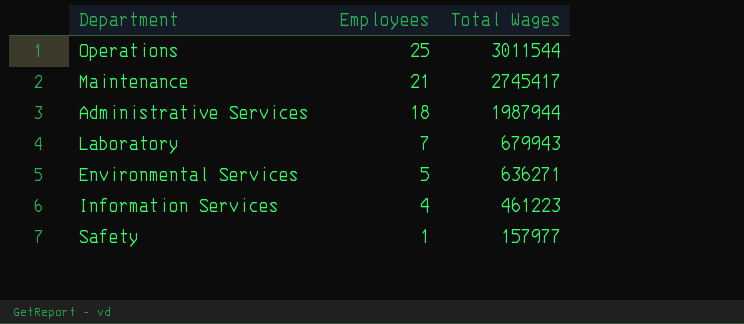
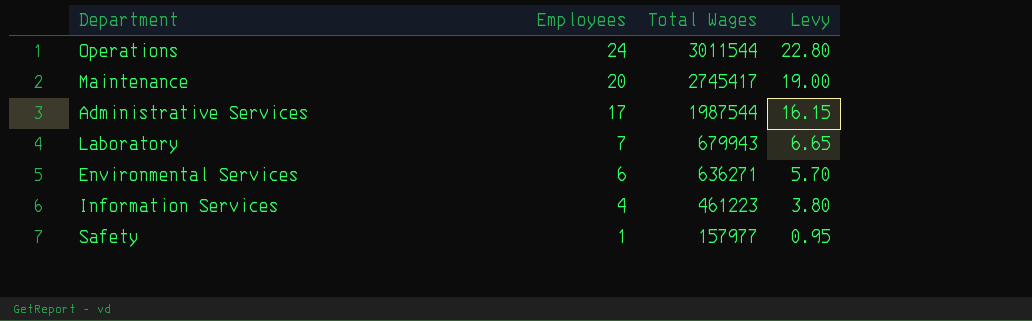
column Levy | formula: none -> [Employees] * 0.95
Operations | Employees: 25 -> 24
Maintenance | Employees: 21 -> 20
Administrative Services | Employees: 18 -> 17
Administrative Services | Total Wages: 1987944 -> 1987544
Environmental Services | Employees: 5 -> 6

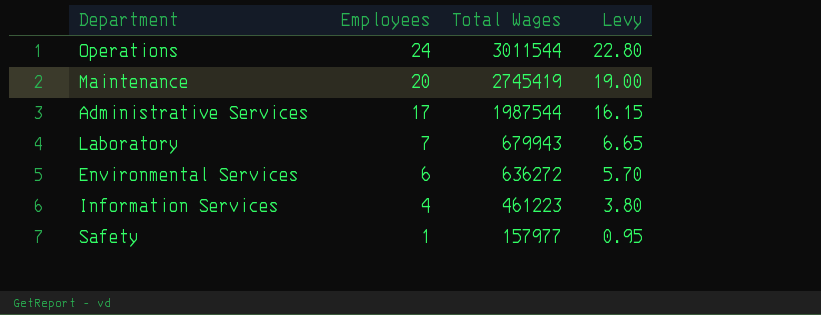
Maintenance | Total Wages: 2745417 -> 2745419
Environmental Services | Total Wages: 636271 -> 636272

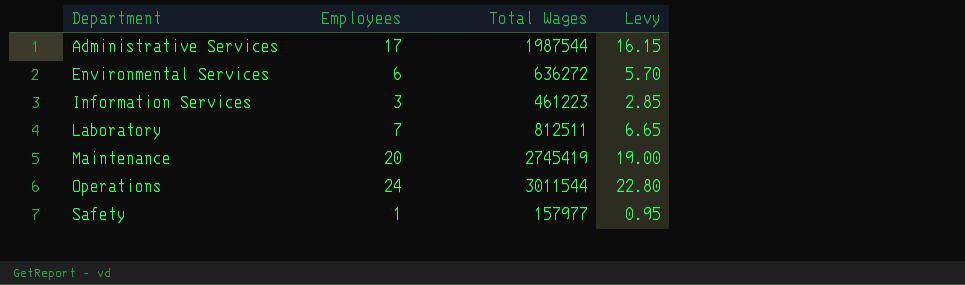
row order: Employees descending -> Department ascending
Information Services | Employees: 4 -> 3
Information Services | Levy: 3.80 -> 2.85
Laboratory | Total Wages: 679943 -> 812511

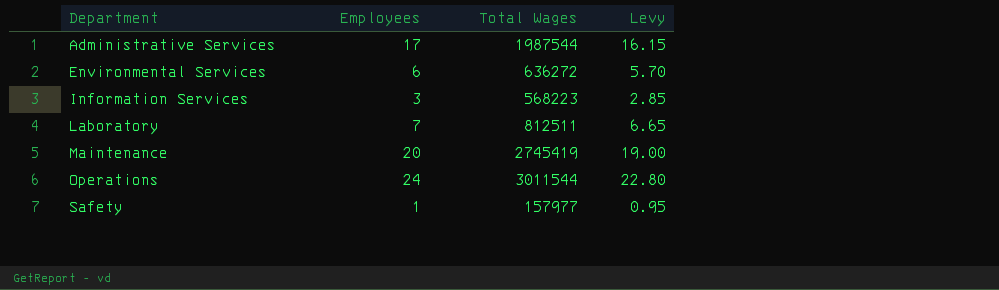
Information Services | Total Wages: 461223 -> 568223

